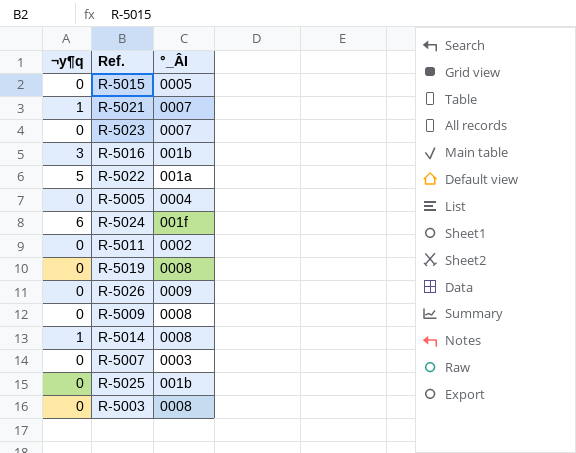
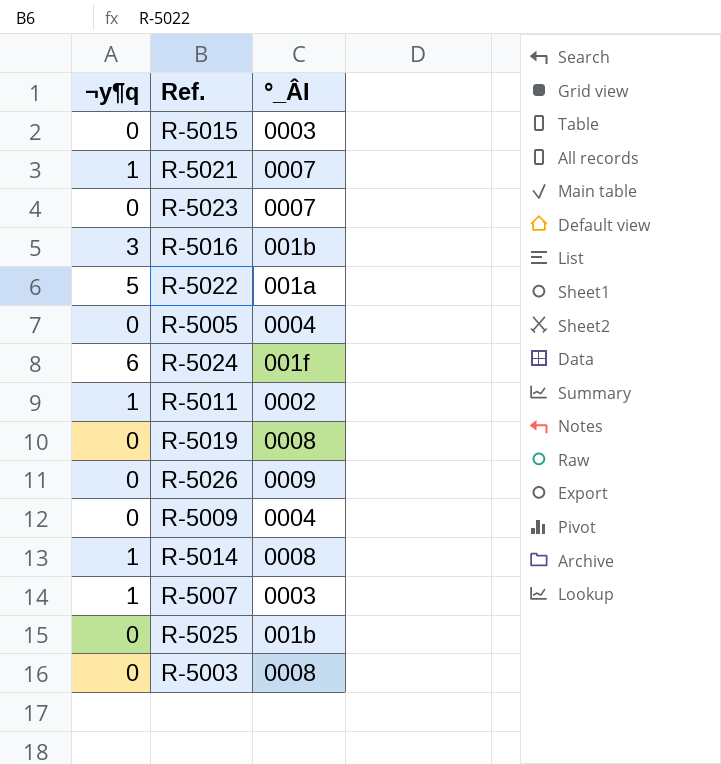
R-5015 | °_ÂI: 0005 -> 0003
R-5011 | ¬y¶q: 0 -> 1
R-5009 | °_ÂI: 0008 -> 0004
R-5007 | ¬y¶q: 0 -> 1

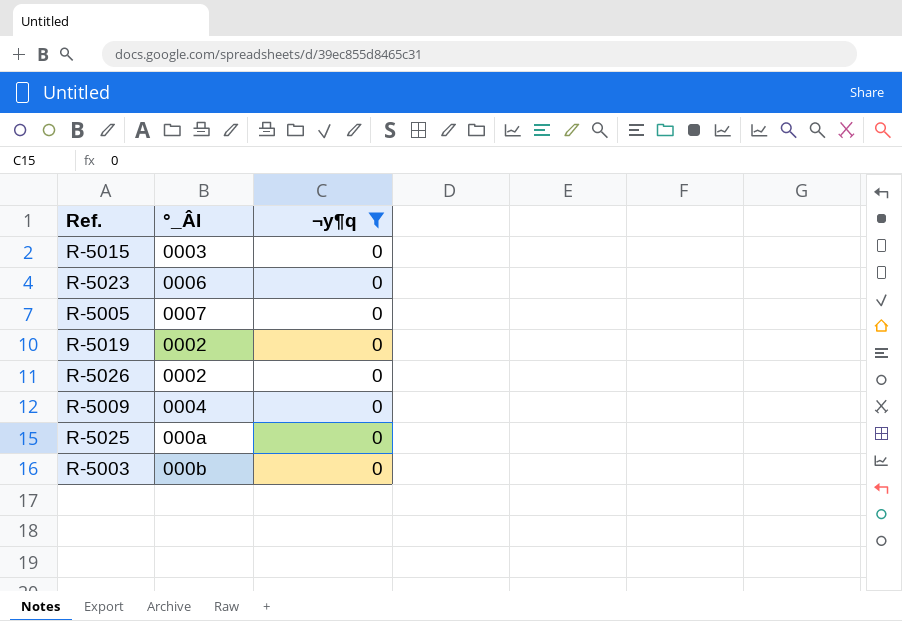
filter: none -> ¬y¶q = 0
column ¬y¶q | position: 1 -> 3
R-5023 | °_ÂI: 0007 -> 0006
R-5005 | °_ÂI: 0004 -> 0007
R-5019 | °_ÂI: 0008 -> 0002
R-5026 | °_ÂI: 0009 -> 0002
R-5025 | °_ÂI: 001b -> 000a
R-5003 | °_ÂI: 0008 -> 000b

